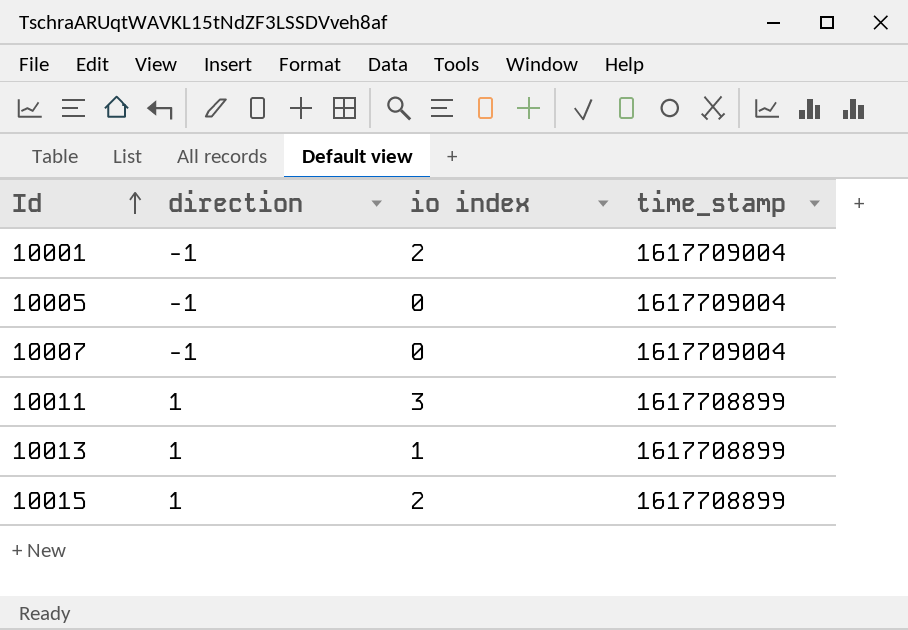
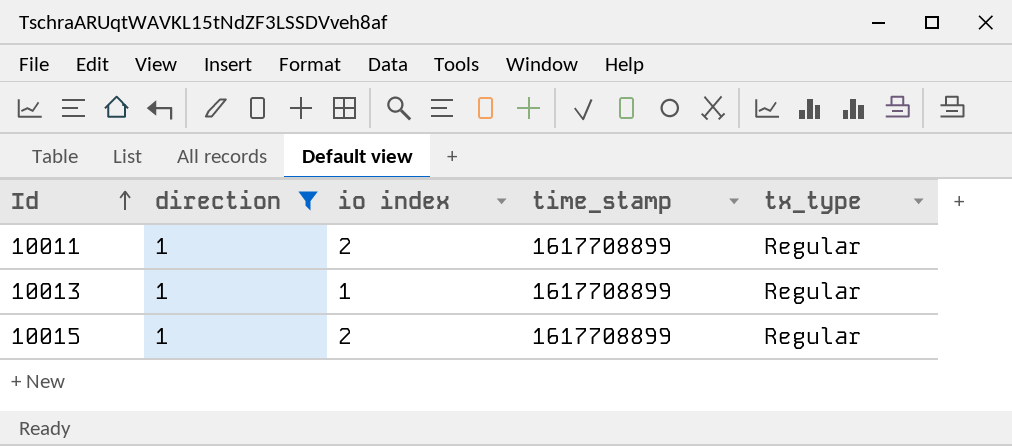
filter: none -> direction = 1
column tx_type | position: none -> 5
10011 | io index: 3 -> 2

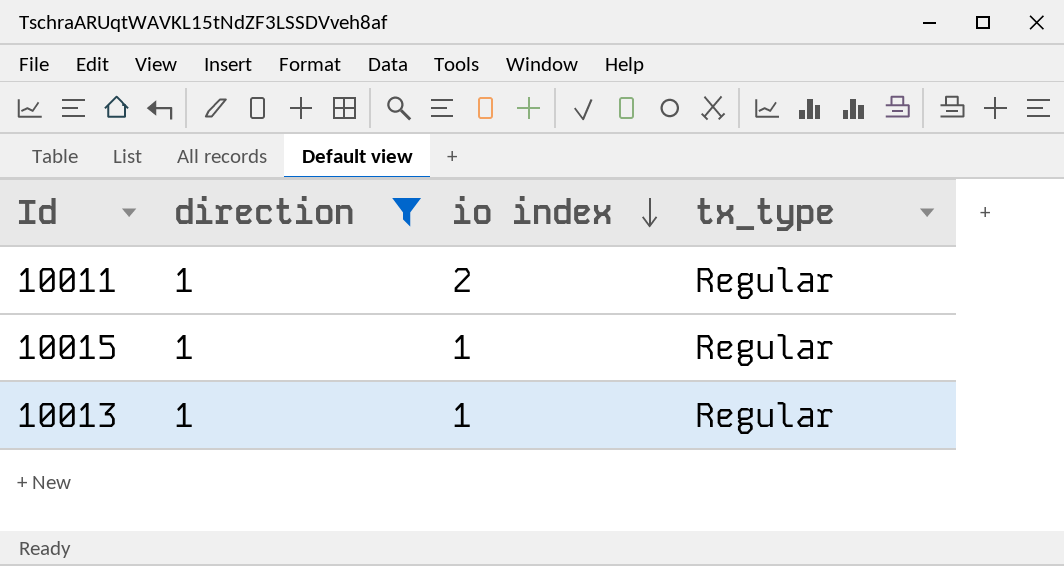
row order: Id ascending -> io index descending
column time_stamp | position: 4 -> none
10015 | io index: 2 -> 1

